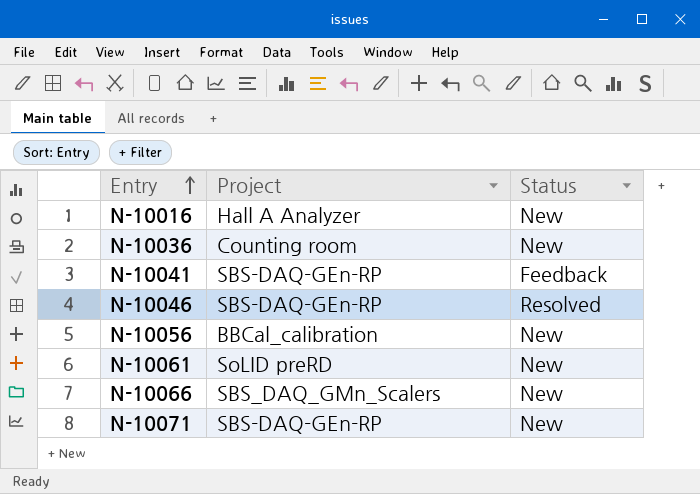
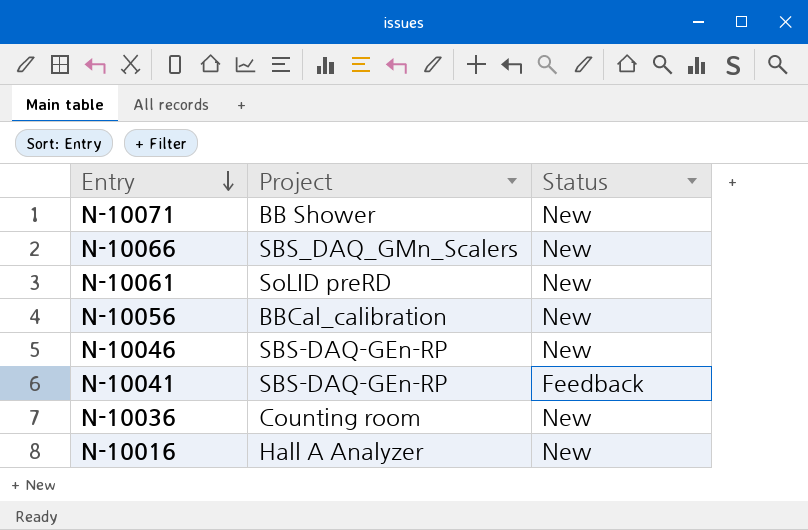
row order: Entry ascending -> Entry descending
N-10071 | Project: SBS-DAQ-GEn-RP -> BB Shower
N-10046 | Status: Resolved -> New

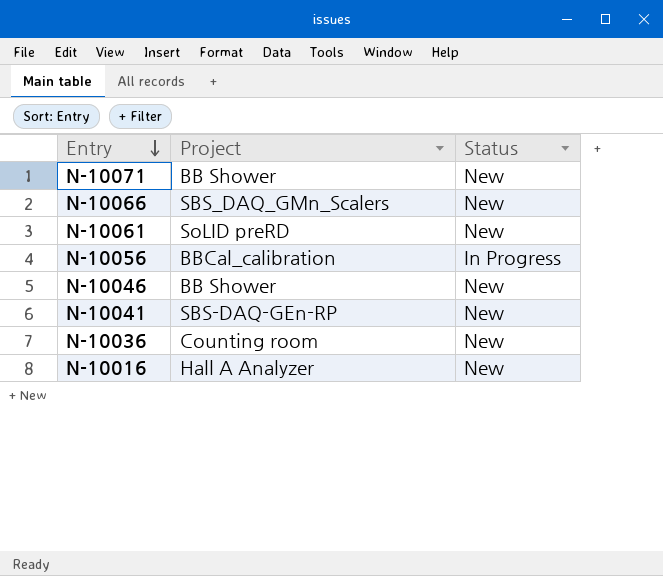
N-10056 | Status: New -> In Progress
N-10046 | Project: SBS-DAQ-GEn-RP -> BB Shower
N-10041 | Status: Feedback -> New

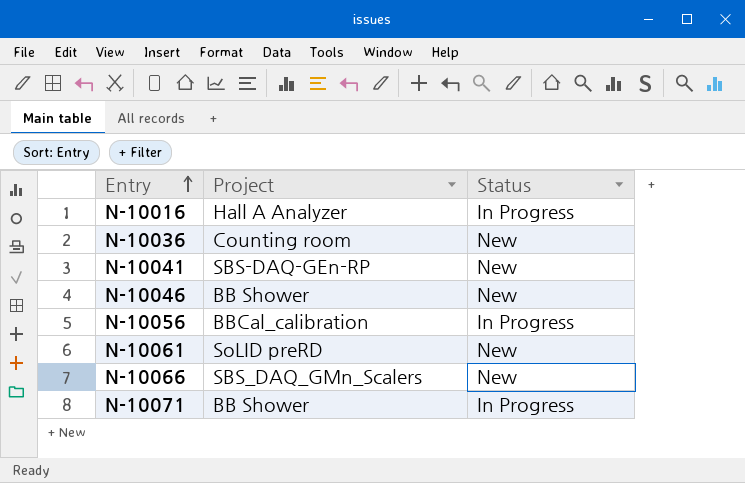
row order: Entry descending -> Entry ascending
N-10016 | Status: New -> In Progress
N-10071 | Status: New -> In Progress

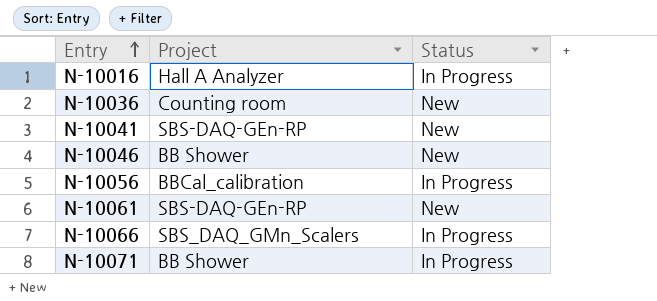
N-10061 | Project: SoLID preRD -> SBS-DAQ-GEn-RP
N-10066 | Status: New -> In Progress

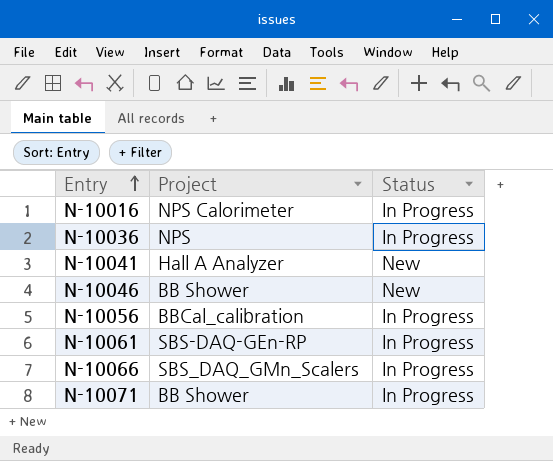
N-10016 | Project: Hall A Analyzer -> NPS Calorimeter
N-10036 | Project: Counting room -> NPS
N-10036 | Status: New -> In Progress
N-10041 | Project: SBS-DAQ-GEn-RP -> Hall A Analyzer
N-10061 | Status: New -> In Progress

